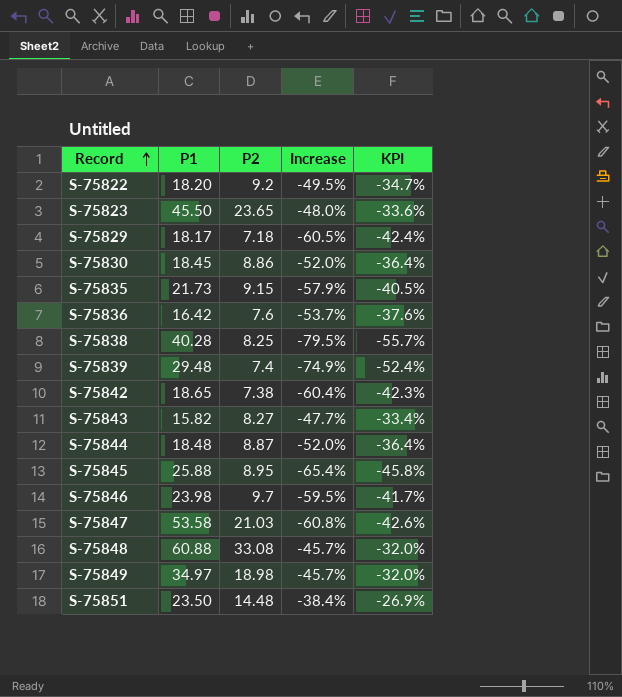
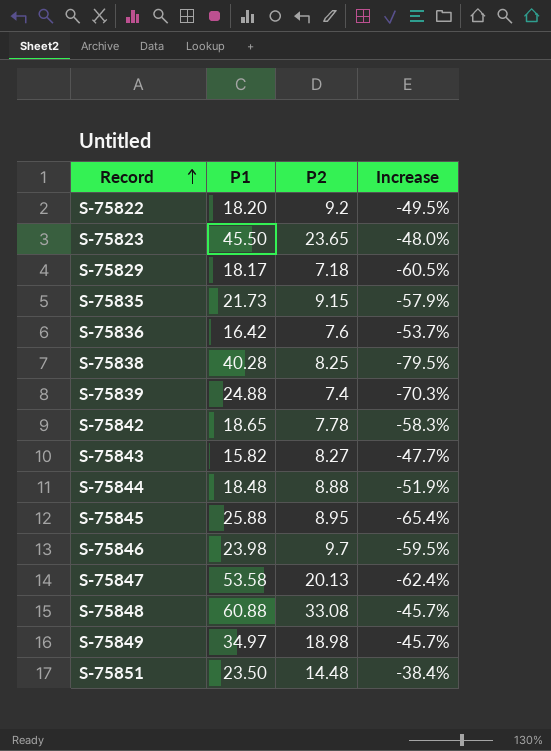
column KPI | formula: [Increase] * 0.7 -> none
row S-75830: 18.45 | 8.86 | -52.0% | -36.4% -> none
S-75839 | P1: 29.48 -> 24.88
S-75839 | Increase: -74.9% -> -70.3%
S-75842 | P2: 7.38 -> 7.78
S-75842 | Increase: -60.4% -> -58.3%
S-75844 | P2: 8.87 -> 8.88
S-75844 | Increase: -52.0% -> -51.9%
S-75847 | P2: 21.03 -> 20.13
S-75847 | Increase: -60.8% -> -62.4%

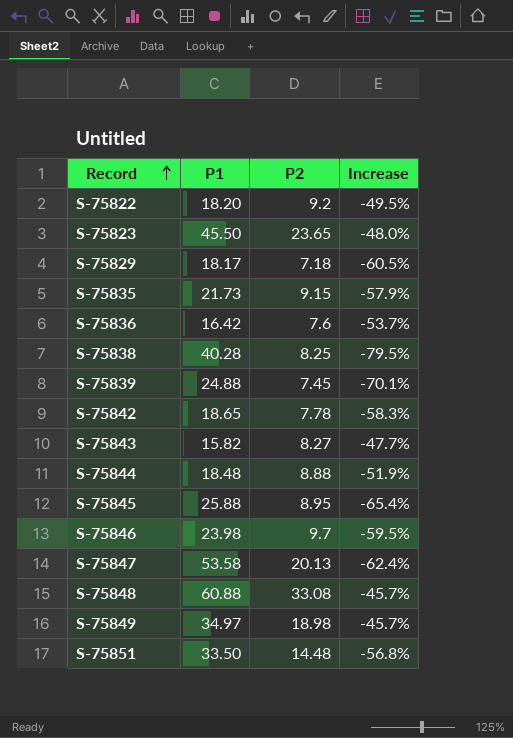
S-75839 | P2: 7.4 -> 7.45
S-75839 | Increase: -70.3% -> -70.1%
S-75851 | P1: 23.50 -> 33.50
S-75851 | Increase: -38.4% -> -56.8%

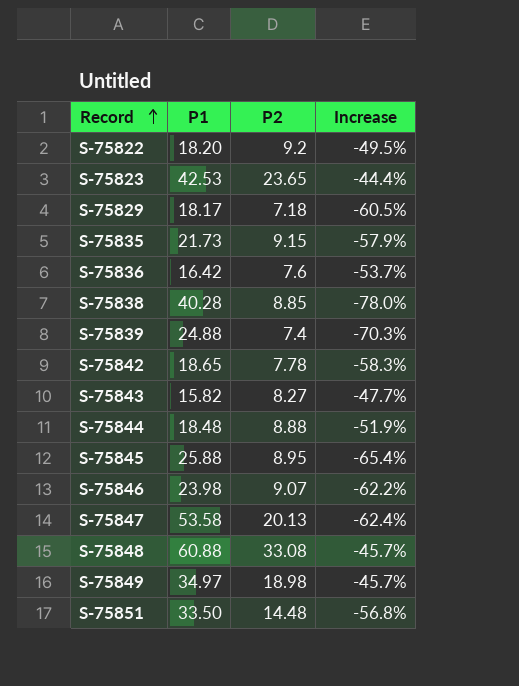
S-75823 | P1: 45.50 -> 42.53
S-75823 | Increase: -48.0% -> -44.4%
S-75838 | P2: 8.25 -> 8.85
S-75838 | Increase: -79.5% -> -78.0%
S-75839 | P2: 7.45 -> 7.4
S-75839 | Increase: -70.1% -> -70.3%
S-75846 | P2: 9.7 -> 9.07
S-75846 | Increase: -59.5% -> -62.2%

